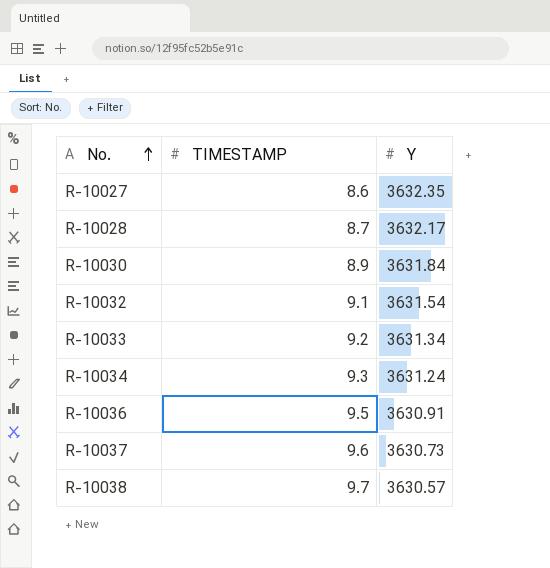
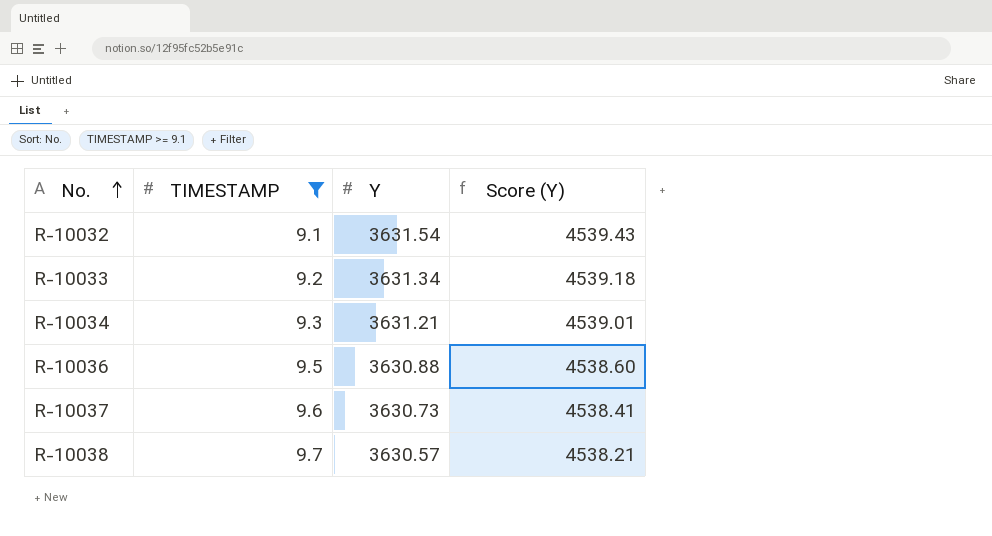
filter: none -> TIMESTAMP >= 9.1
column Score (Y) | formula: none -> [Y] * 1.25
R-10034 | Y: 3631.24 -> 3631.21
R-10036 | Y: 3630.91 -> 3630.88

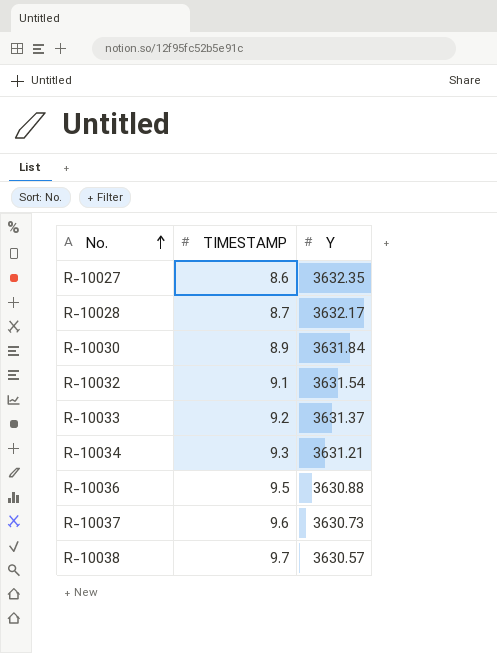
filter: TIMESTAMP >= 9.1 -> none
column Score (Y) | formula: [Y] * 1.25 -> none
R-10033 | Y: 3631.34 -> 3631.37

